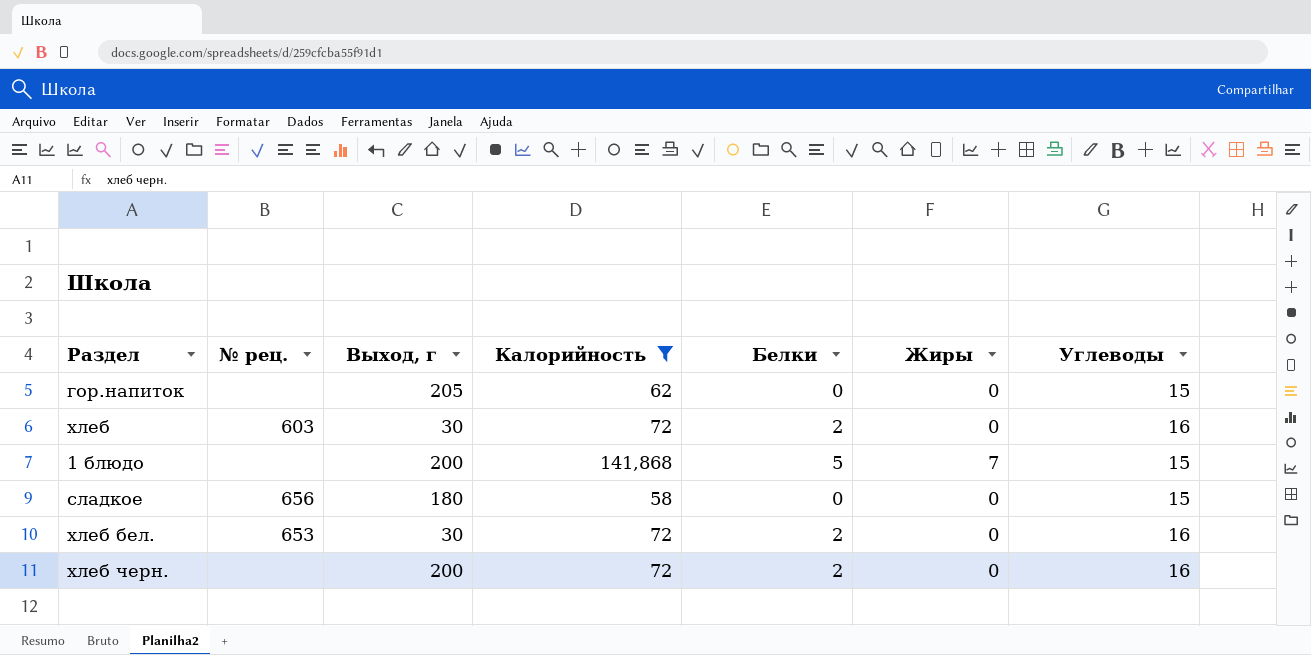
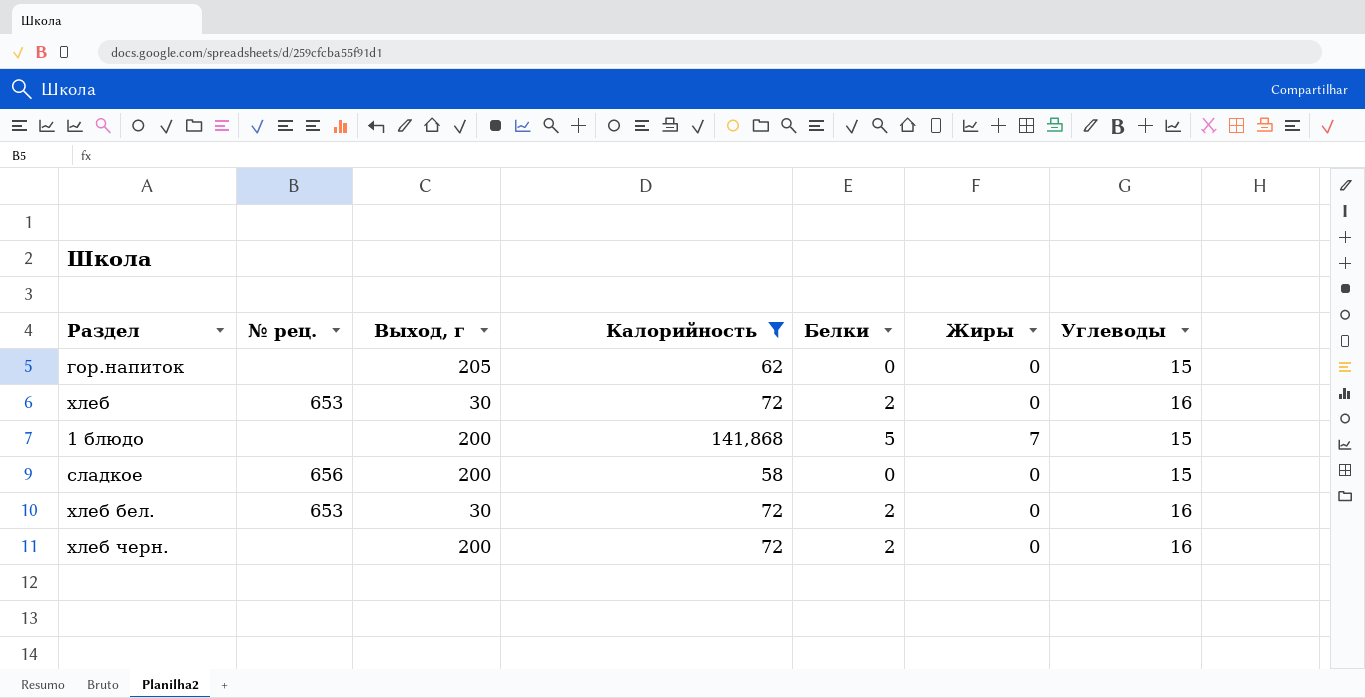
хлеб | № рец.: 603 -> 653
сладкое | Выход, г: 180 -> 200

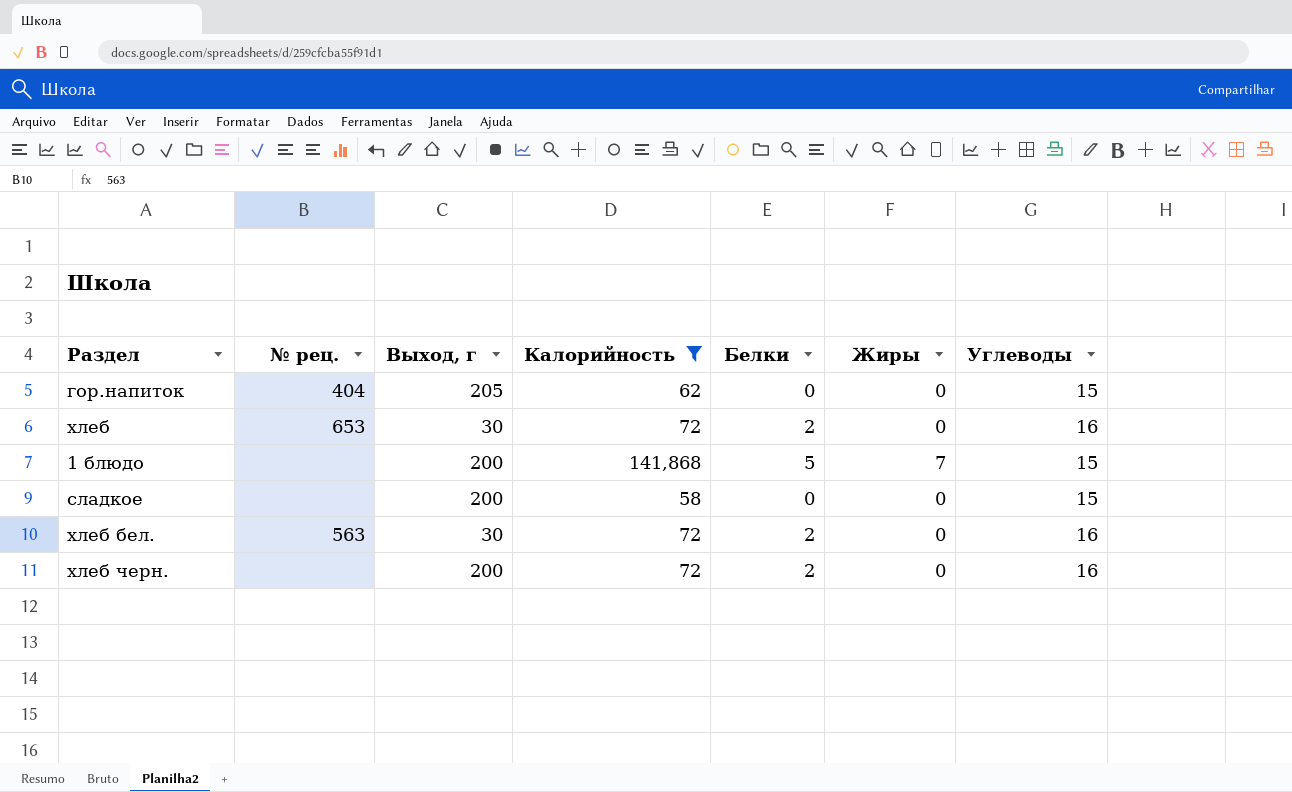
гор.напиток | № рец.: none -> 404
сладкое | № рец.: 656 -> none
хлеб бел. | № рец.: 653 -> 563

